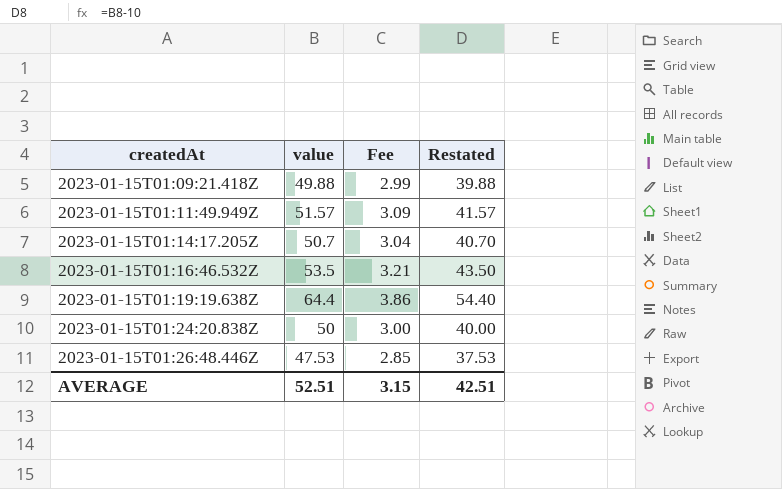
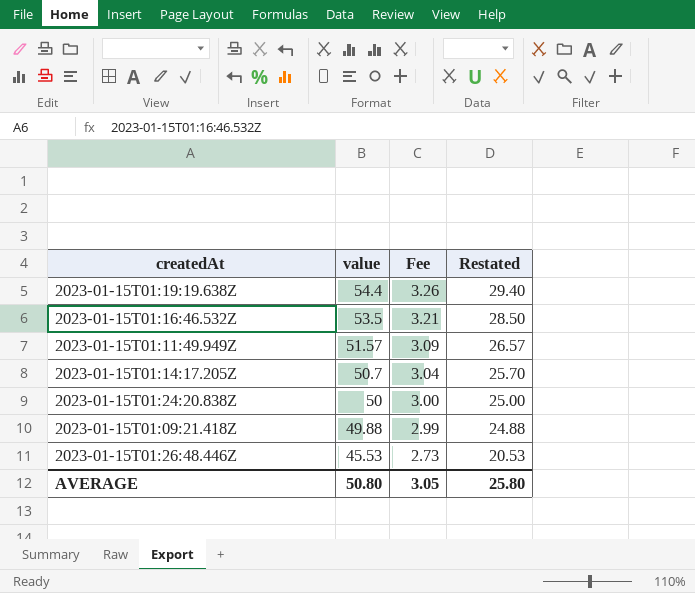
row order: createdAt ascending -> value descending
column Restated | formula: [value] - 10 -> [value] - 25
2023-01-15T01:19:19.638Z | value: 64.4 -> 54.4
2023-01-15T01:19:19.638Z | Fee: 3.86 -> 3.26
2023-01-15T01:26:48.446Z | value: 47.53 -> 45.53
2023-01-15T01:26:48.446Z | Fee: 2.85 -> 2.73
AVERAGE | value: 52.51 -> 50.80
AVERAGE | Fee: 3.15 -> 3.05
AVERAGE | Restated: 42.51 -> 25.80

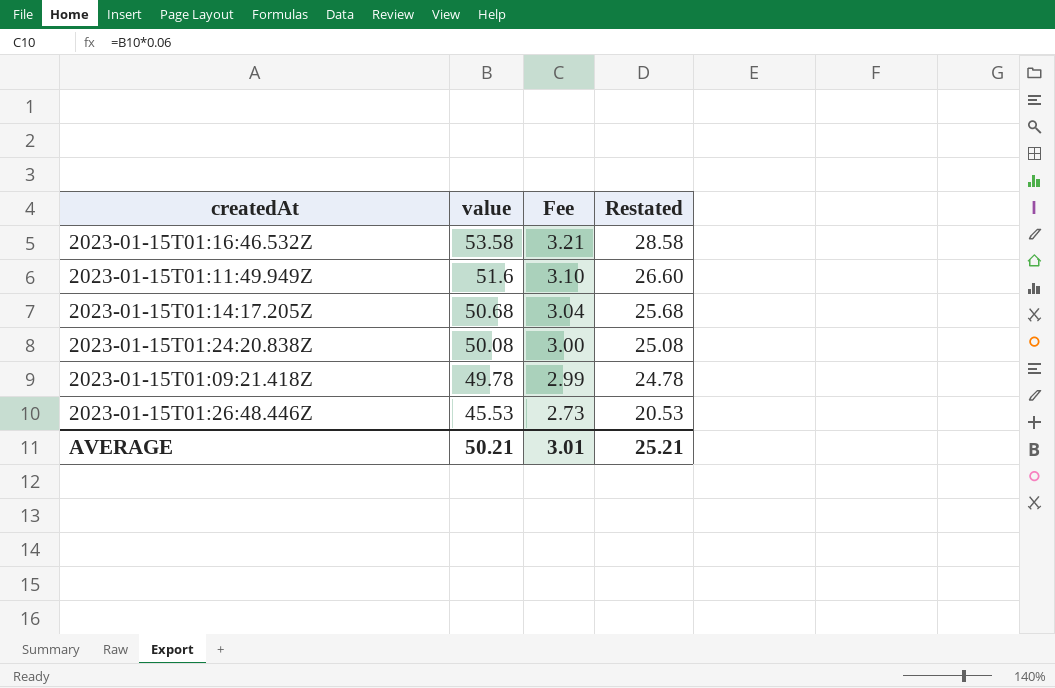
row 2023-01-15T01:19:19.638Z: 54.4 | 3.26 | 29.40 -> none
2023-01-15T01:16:46.532Z | value: 53.5 -> 53.58
2023-01-15T01:16:46.532Z | Restated: 28.50 -> 28.58
2023-01-15T01:11:49.949Z | value: 51.57 -> 51.6
2023-01-15T01:11:49.949Z | Fee: 3.09 -> 3.10
2023-01-15T01:11:49.949Z | Restated: 26.57 -> 26.60
2023-01-15T01:14:17.205Z | value: 50.7 -> 50.68
2023-01-15T01:14:17.205Z | Restated: 25.70 -> 25.68
2023-01-15T01:24:20.838Z | value: 50 -> 50.08
2023-01-15T01:24:20.838Z | Restated: 25.00 -> 25.08
2023-01-15T01:09:21.418Z | value: 49.88 -> 49.78
2023-01-15T01:09:21.418Z | Restated: 24.88 -> 24.78
AVERAGE | value: 50.80 -> 50.21
AVERAGE | Fee: 3.05 -> 3.01
AVERAGE | Restated: 25.80 -> 25.21

